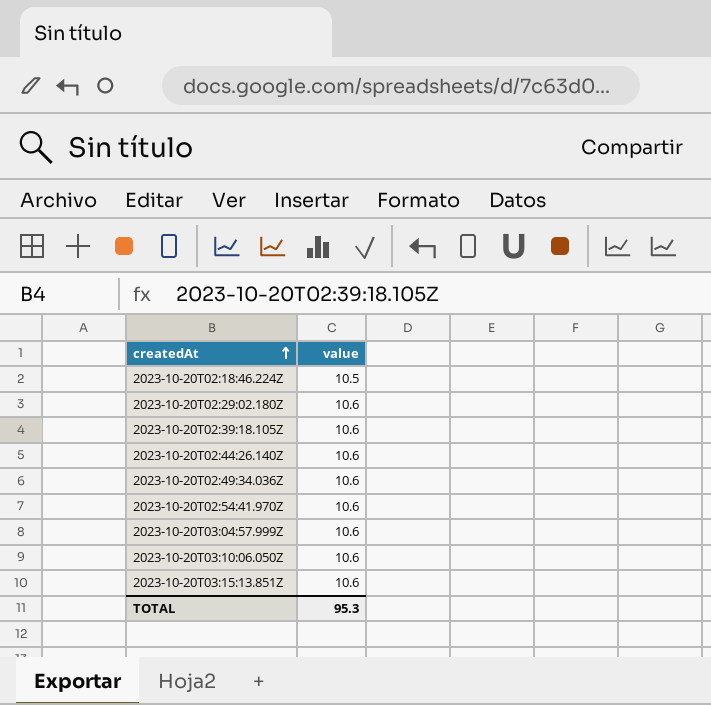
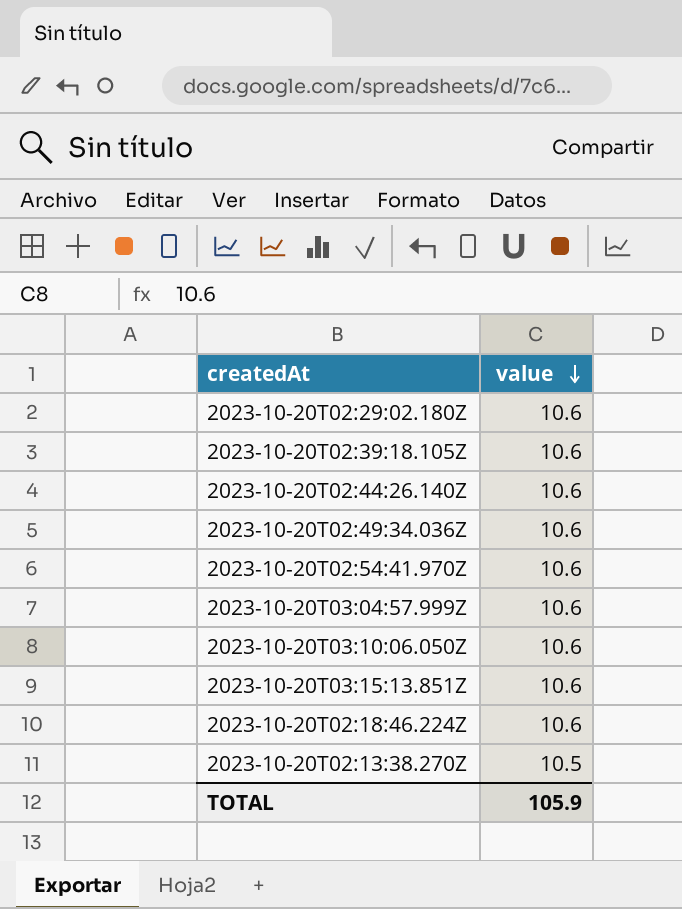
row order: createdAt ascending -> value descending
2023-10-20T02:18:46.224Z | value: 10.5 -> 10.6
row 2023-10-20T02:13:38.270Z: none -> 10.5
TOTAL | value: 95.3 -> 105.9

